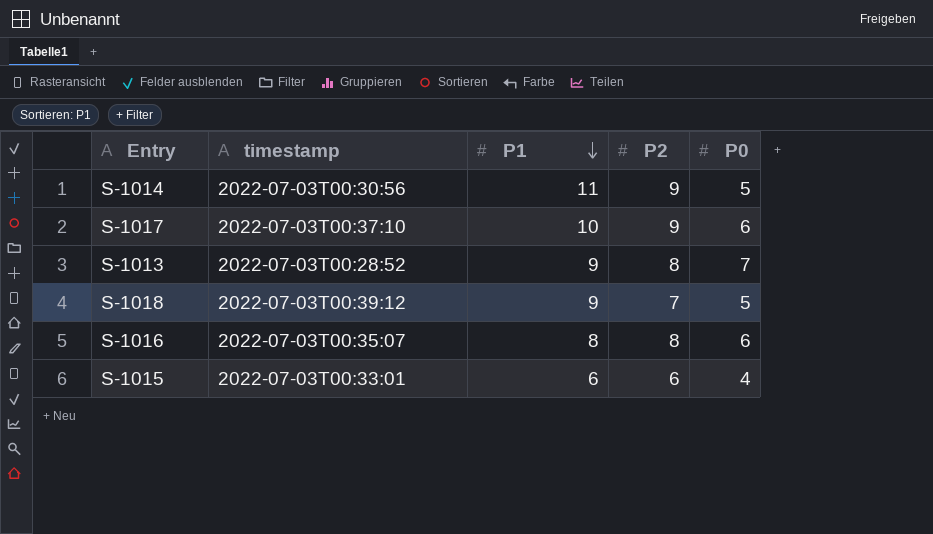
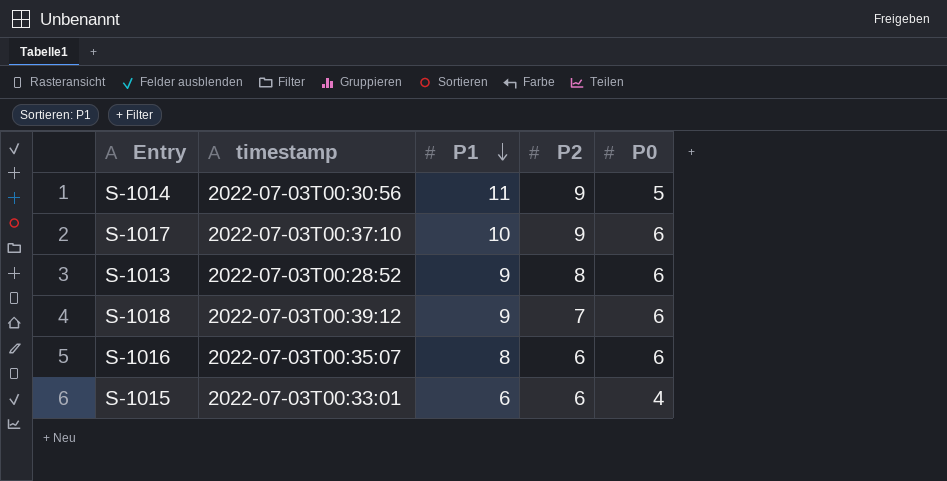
S-1013 | P0: 7 -> 6
S-1018 | P0: 5 -> 6
S-1016 | P2: 8 -> 6

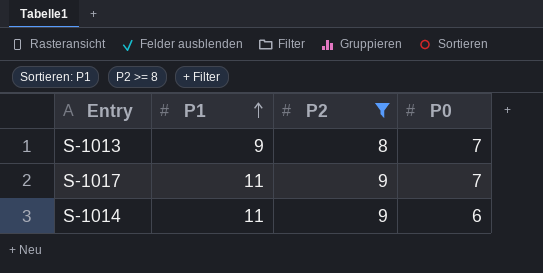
filter: none -> P2 >= 8
row order: P1 descending -> P1 ascending
column timestamp | position: 2 -> none
S-1013 | P0: 6 -> 7
S-1017 | P1: 10 -> 11
S-1017 | P0: 6 -> 7
S-1014 | P0: 5 -> 6

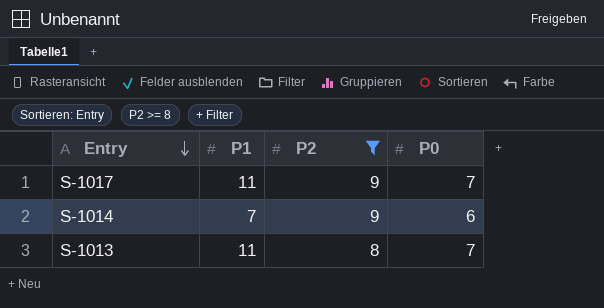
row order: P1 ascending -> Entry descending
S-1014 | P1: 11 -> 7
S-1013 | P1: 9 -> 11

